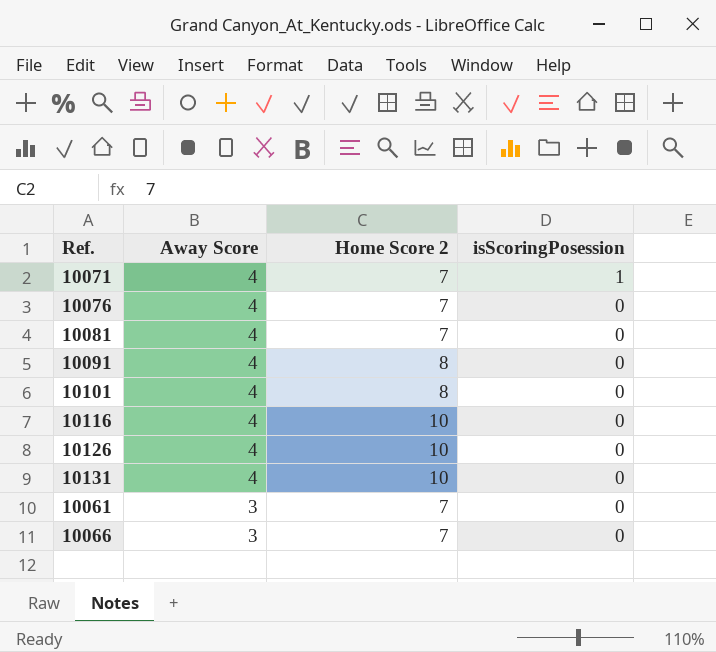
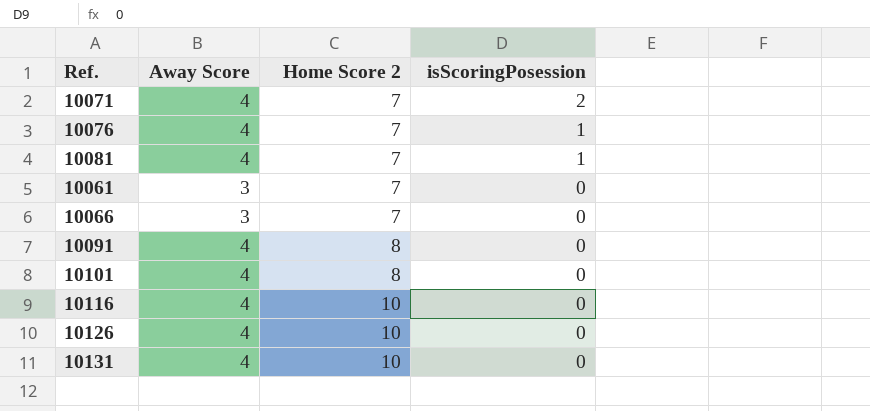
row order: Away Score descending -> Home Score 2 ascending
10071 | isScoringPosession: 1 -> 2
10076 | isScoringPosession: 0 -> 1
10081 | isScoringPosession: 0 -> 1

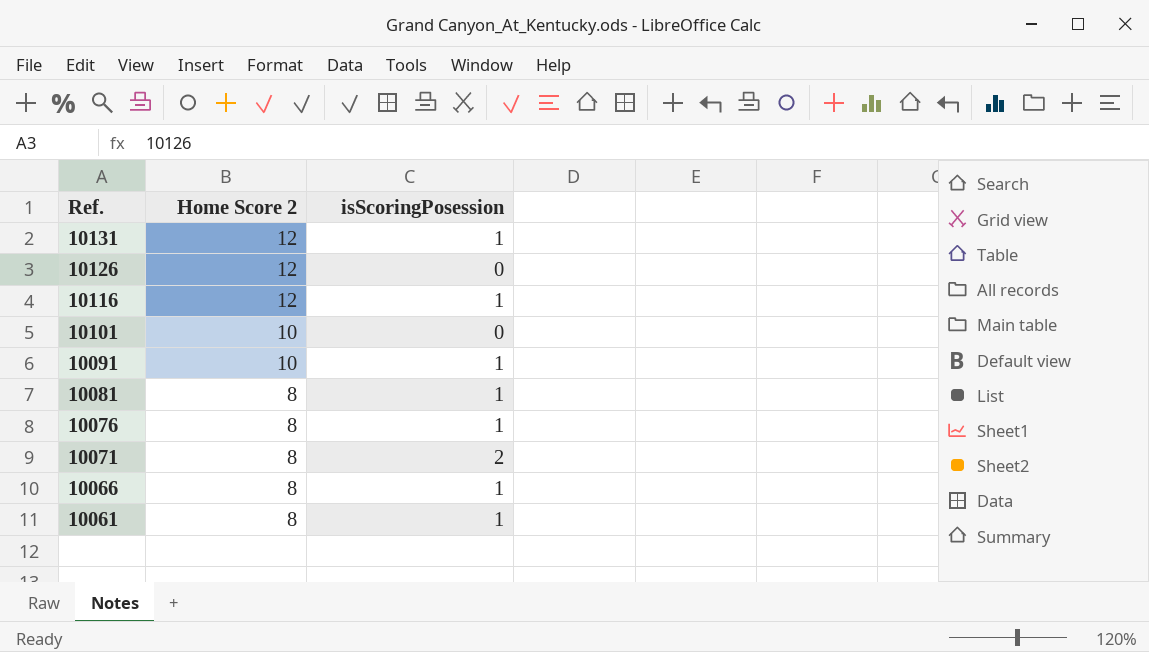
row order: Home Score 2 ascending -> Ref. descending
column Away Score | position: 2 -> none
10131 | Home Score 2: 10 -> 12
10131 | isScoringPosession: 0 -> 1
10126 | Home Score 2: 10 -> 12
10116 | Home Score 2: 10 -> 12
10116 | isScoringPosession: 0 -> 1
10101 | Home Score 2: 8 -> 10
10091 | Home Score 2: 8 -> 10
10091 | isScoringPosession: 0 -> 1
10081 | Home Score 2: 7 -> 8
10076 | Home Score 2: 7 -> 8
10071 | Home Score 2: 7 -> 8
10066 | Home Score 2: 7 -> 8
10066 | isScoringPosession: 0 -> 1
10061 | Home Score 2: 7 -> 8
10061 | isScoringPosession: 0 -> 1

